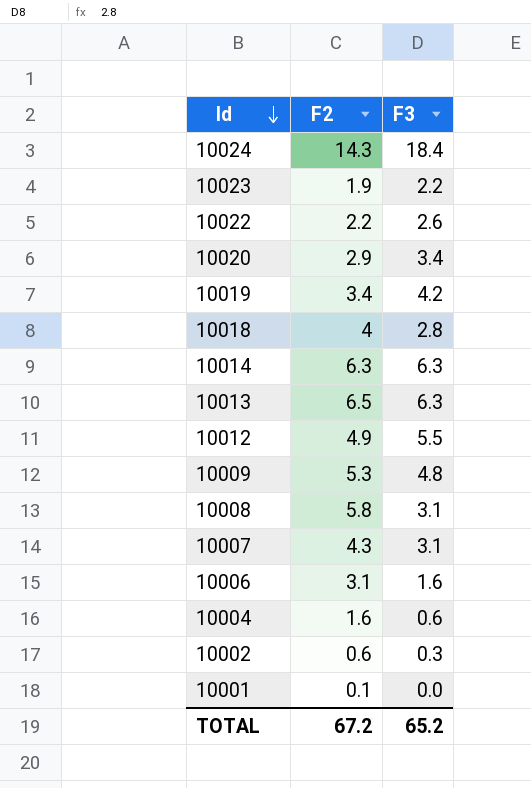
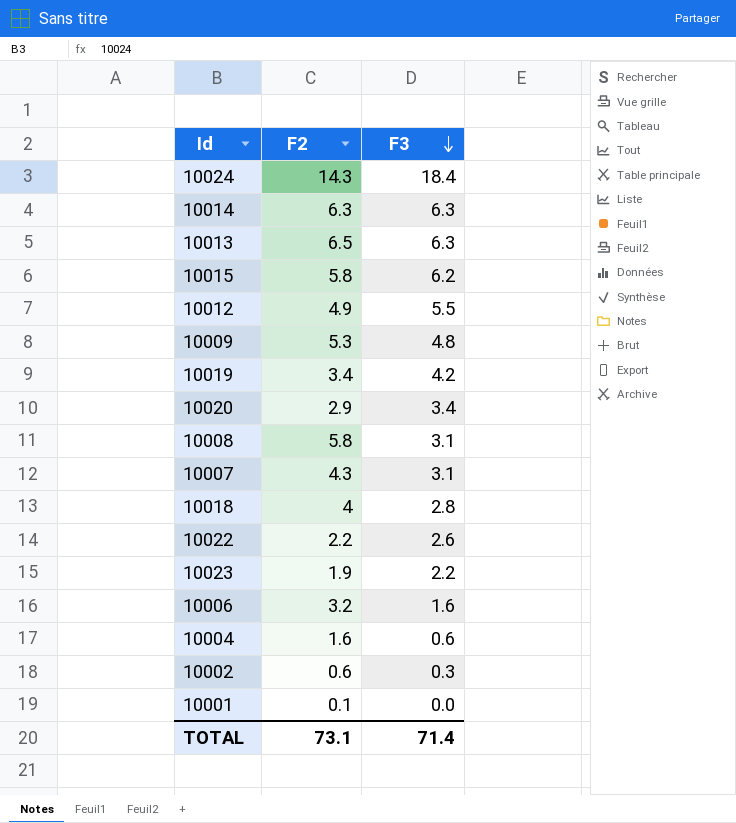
row order: Id descending -> F3 descending
row 10015: none -> 5.8 | 6.2
10006 | F2: 3.1 -> 3.2
TOTAL | F2: 67.2 -> 73.1
TOTAL | F3: 65.2 -> 71.4

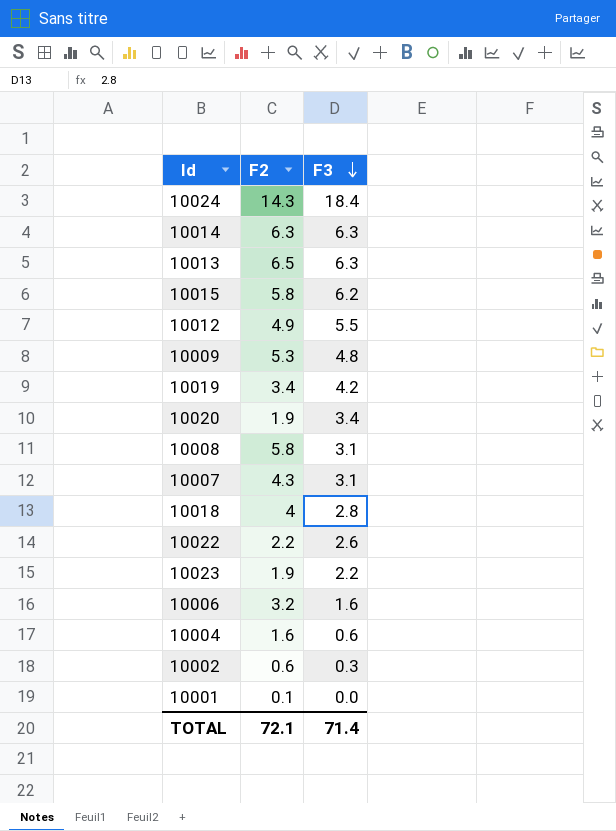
10020 | F2: 2.9 -> 1.9
TOTAL | F2: 73.1 -> 72.1

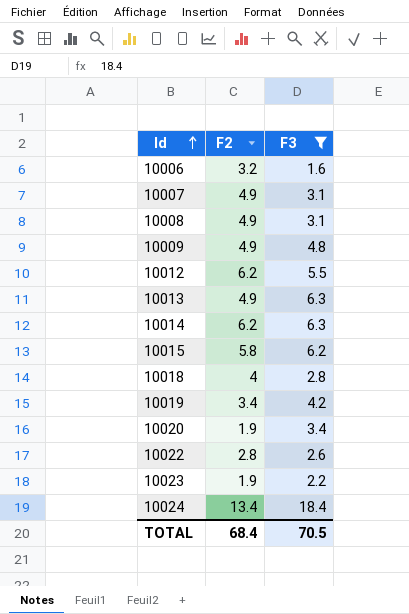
filter: none -> F3 >= 1.6
row order: F3 descending -> Id ascending
10007 | F2: 4.3 -> 4.9
10008 | F2: 5.8 -> 4.9
10009 | F2: 5.3 -> 4.9
10012 | F2: 4.9 -> 6.2
10013 | F2: 6.5 -> 4.9
10014 | F2: 6.3 -> 6.2
10022 | F2: 2.2 -> 2.8
10024 | F2: 14.3 -> 13.4
TOTAL | F2: 72.1 -> 68.4
TOTAL | F3: 71.4 -> 70.5

